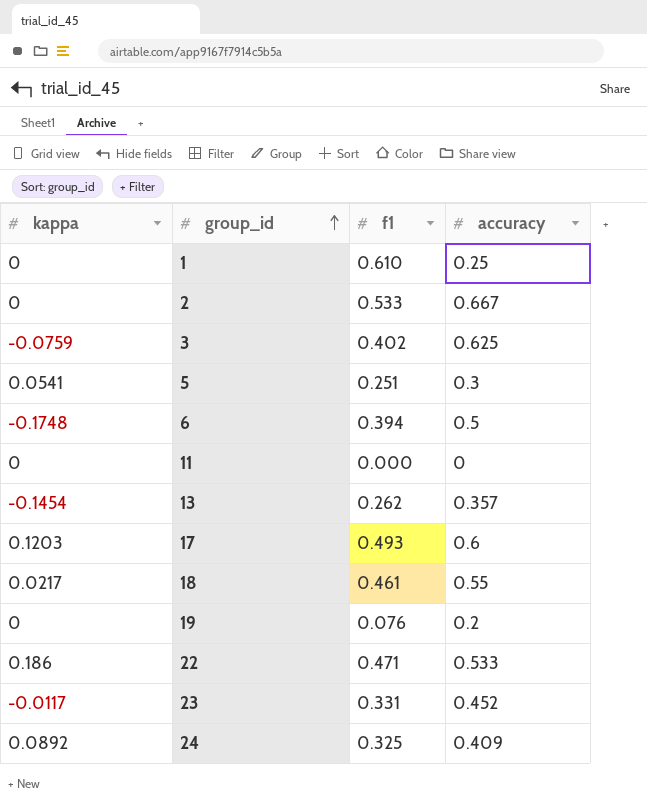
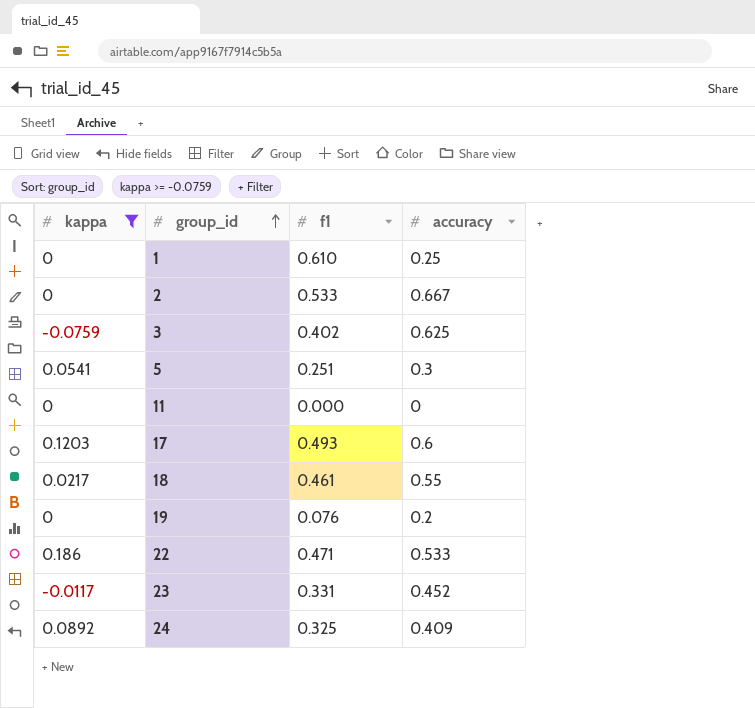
filter: none -> kappa >= -0.0759

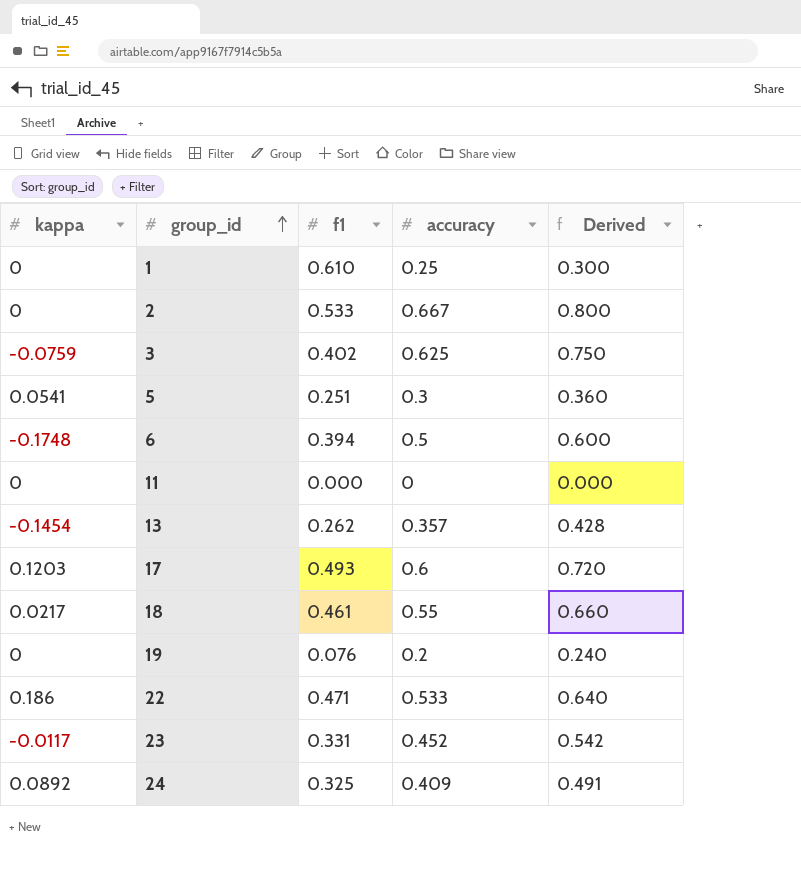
filter: kappa >= -0.0759 -> none
column Derived | formula: none -> [accuracy] * 1.2

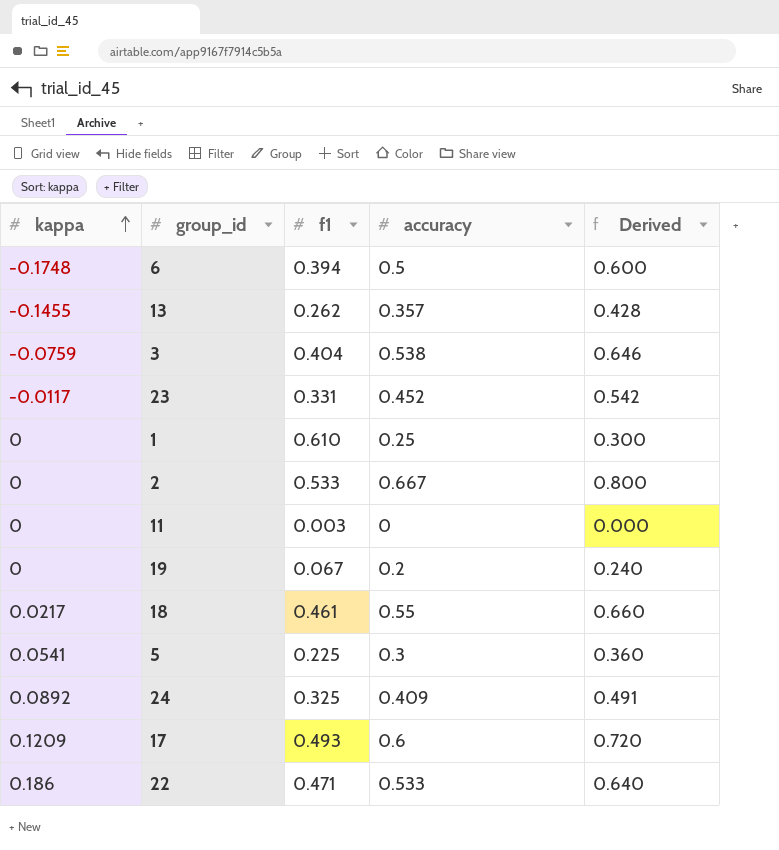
row order: group_id ascending -> kappa ascending
13 | kappa: -0.1454 -> -0.1455
3 | f1: 0.402 -> 0.404
3 | accuracy: 0.625 -> 0.538
3 | Derived: 0.750 -> 0.646
11 | f1: 0.000 -> 0.003
19 | f1: 0.076 -> 0.067
5 | f1: 0.251 -> 0.225
17 | kappa: 0.1203 -> 0.1209

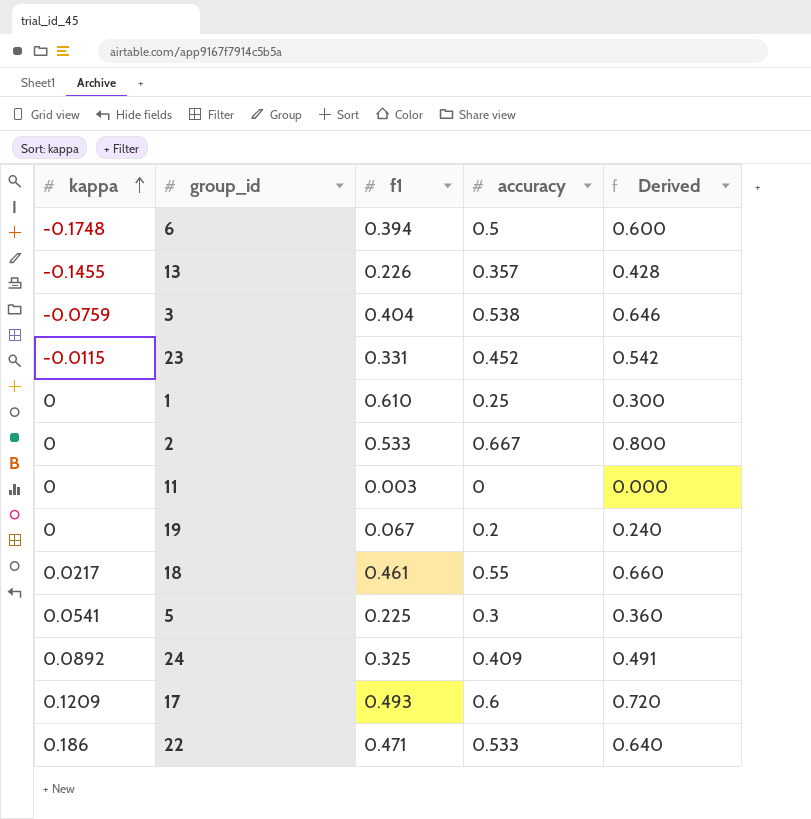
13 | f1: 0.262 -> 0.226
23 | kappa: -0.0117 -> -0.0115

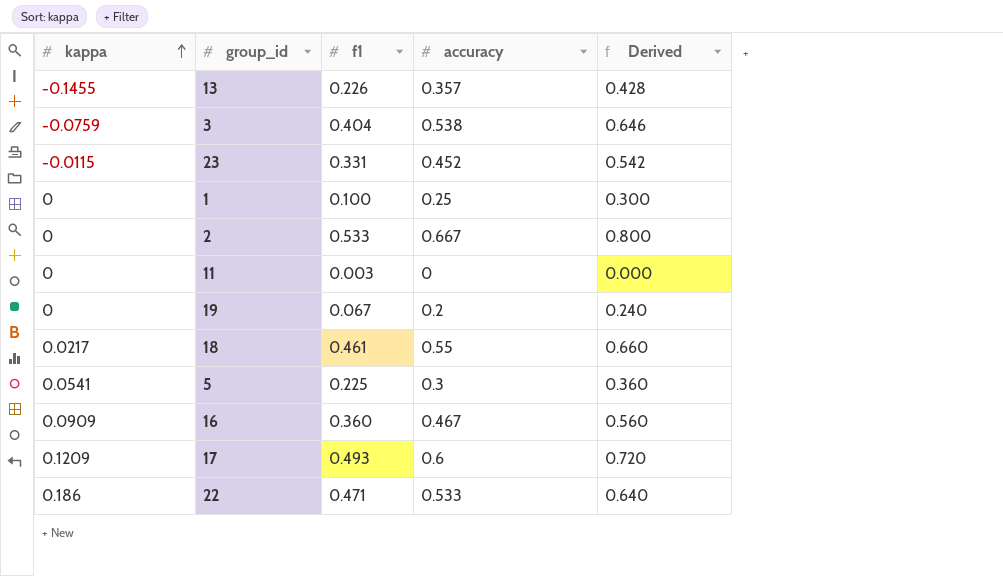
row 6: -0.1748 | 0.394 | 0.5 | 0.600 -> none
row 24: 0.0892 | 0.325 | 0.409 | 0.491 -> none
1 | f1: 0.610 -> 0.100
row 16: none -> 0.0909 | 0.360 | 0.467 | 0.560

